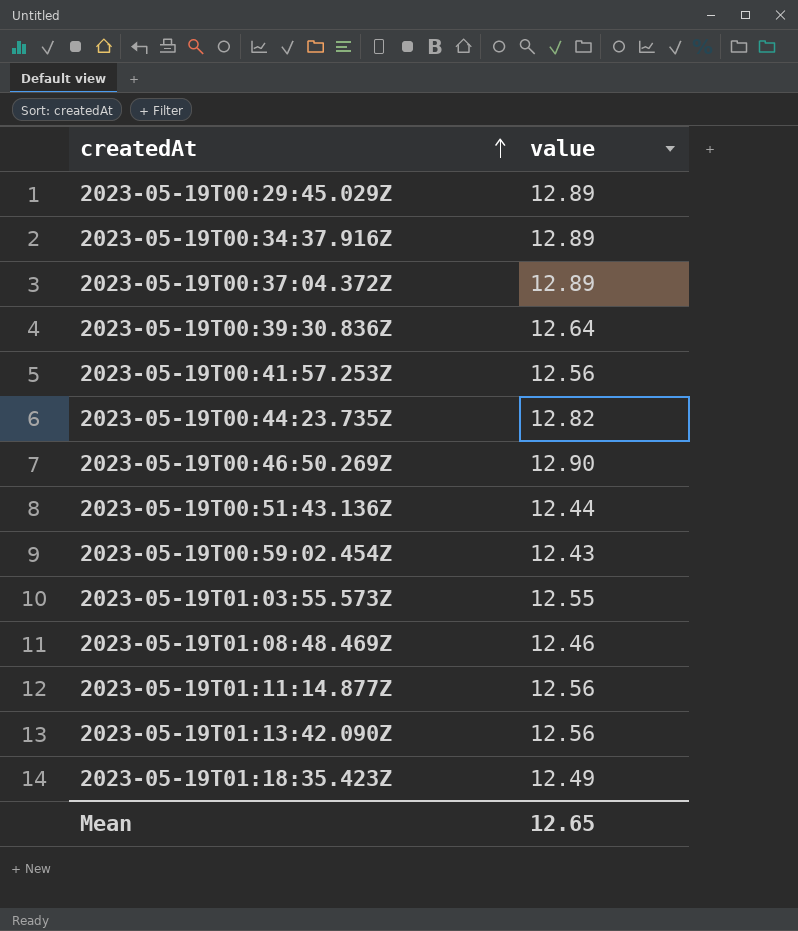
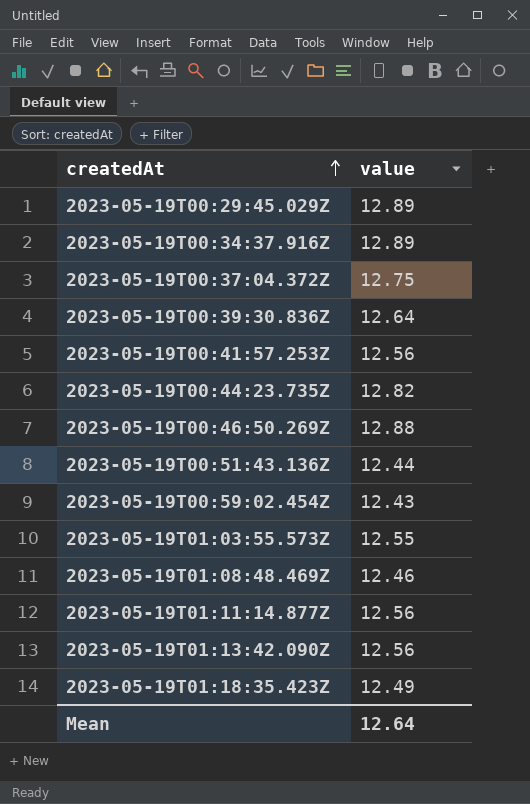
2023-05-19T00:37:04.372Z | value: 12.89 -> 12.75
2023-05-19T00:46:50.269Z | value: 12.90 -> 12.88
Mean | value: 12.65 -> 12.64

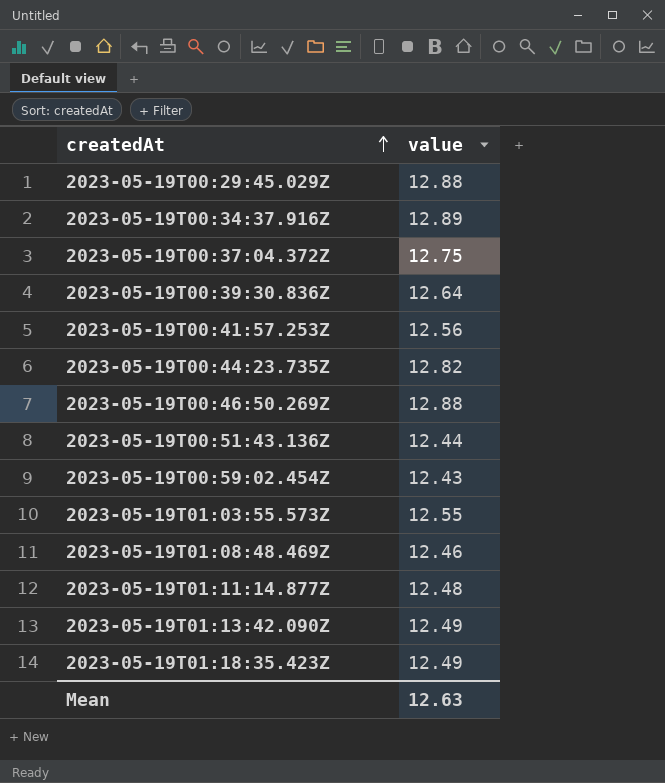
2023-05-19T00:29:45.029Z | value: 12.89 -> 12.88
2023-05-19T01:11:14.877Z | value: 12.56 -> 12.48
2023-05-19T01:13:42.090Z | value: 12.56 -> 12.49
Mean | value: 12.64 -> 12.63

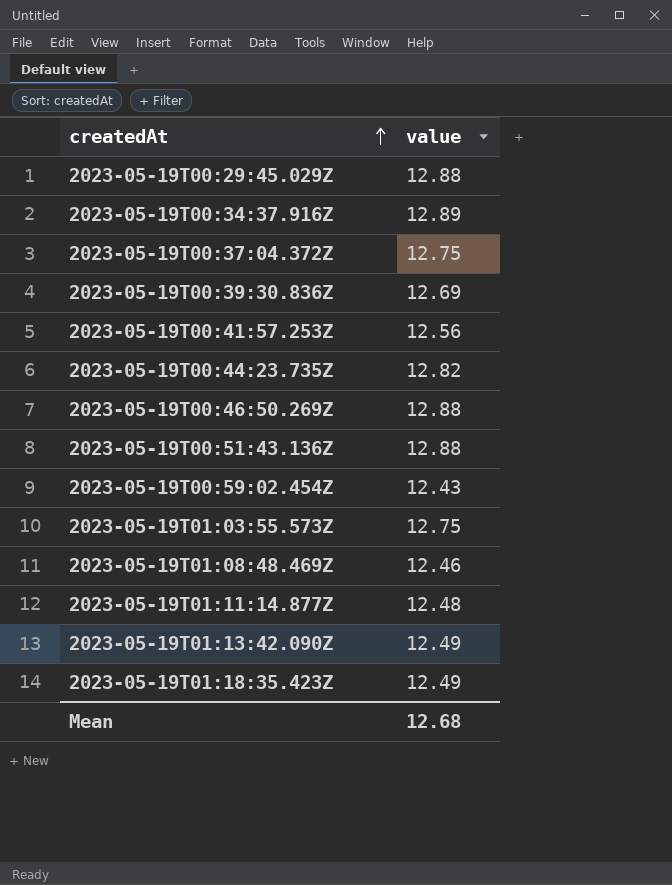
2023-05-19T00:39:30.836Z | value: 12.64 -> 12.69
2023-05-19T00:51:43.136Z | value: 12.44 -> 12.88
2023-05-19T01:03:55.573Z | value: 12.55 -> 12.75
Mean | value: 12.63 -> 12.68

